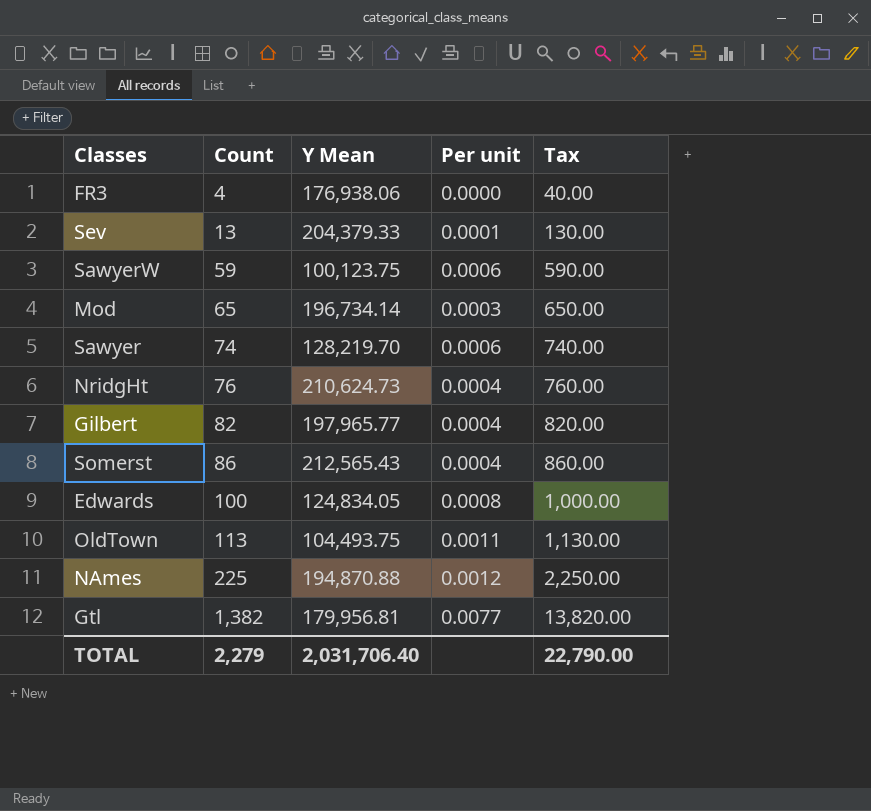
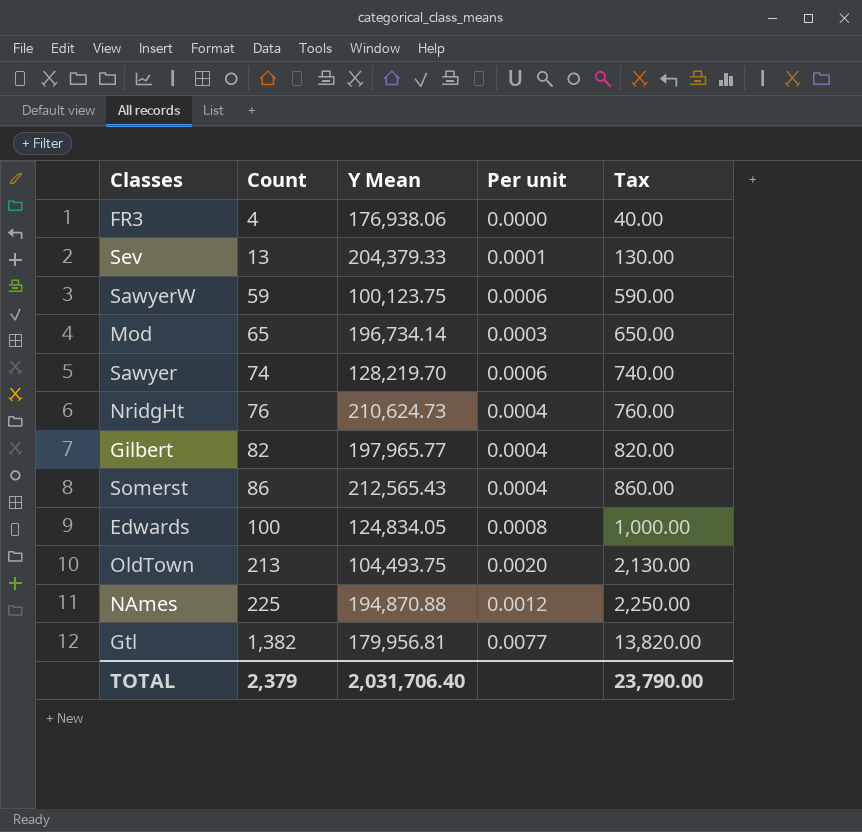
OldTown | Count: 113 -> 213
OldTown | Per unit: 0.0011 -> 0.0020
OldTown | Tax: 1,130.00 -> 2,130.00
TOTAL | Count: 2,279 -> 2,379
TOTAL | Tax: 22,790.00 -> 23,790.00

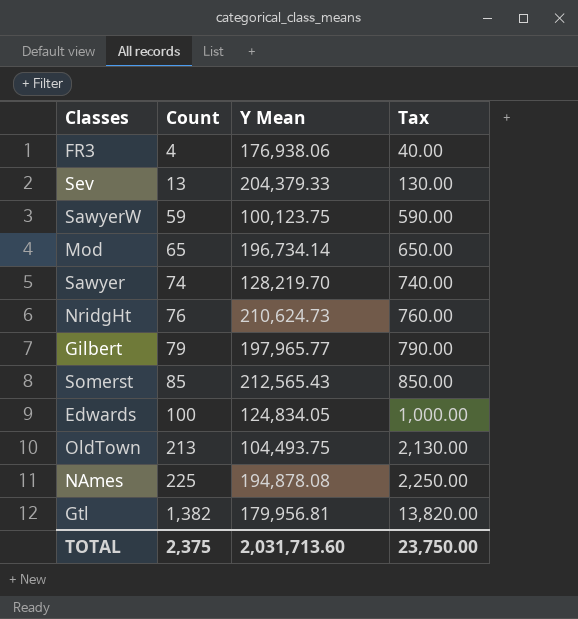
column Per unit | formula: [Count] / [Y Mean] -> none
Gilbert | Count: 82 -> 79
Gilbert | Tax: 820.00 -> 790.00
Somerst | Count: 86 -> 85
Somerst | Tax: 860.00 -> 850.00
NAmes | Y Mean: 194,870.88 -> 194,878.08
TOTAL | Count: 2,379 -> 2,375
TOTAL | Y Mean: 2,031,706.40 -> 2,031,713.60
TOTAL | Tax: 23,790.00 -> 23,750.00

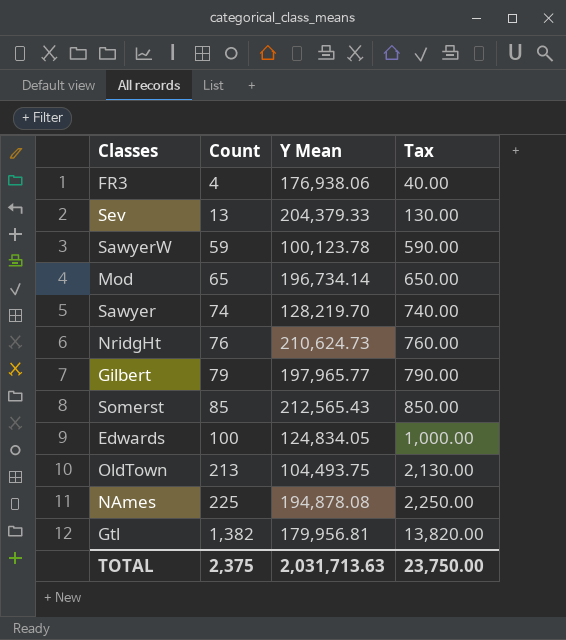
SawyerW | Y Mean: 100,123.75 -> 100,123.78
TOTAL | Y Mean: 2,031,713.60 -> 2,031,713.63

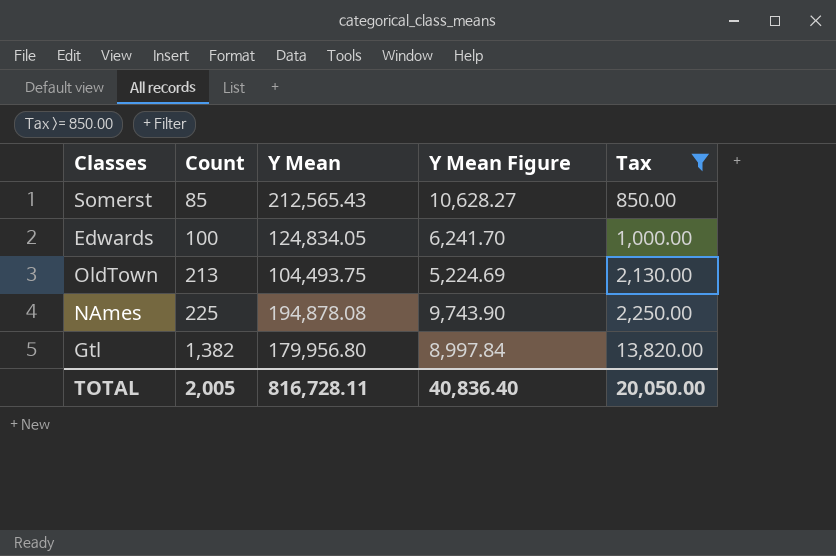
filter: none -> Tax >= 850.00
column Y Mean Figure | formula: none -> [Y Mean] * 0.05
Gtl | Y Mean: 179,956.81 -> 179,956.80
TOTAL | Count: 2,375 -> 2,005
TOTAL | Y Mean: 2,031,713.63 -> 816,728.11
TOTAL | Tax: 23,750.00 -> 20,050.00

